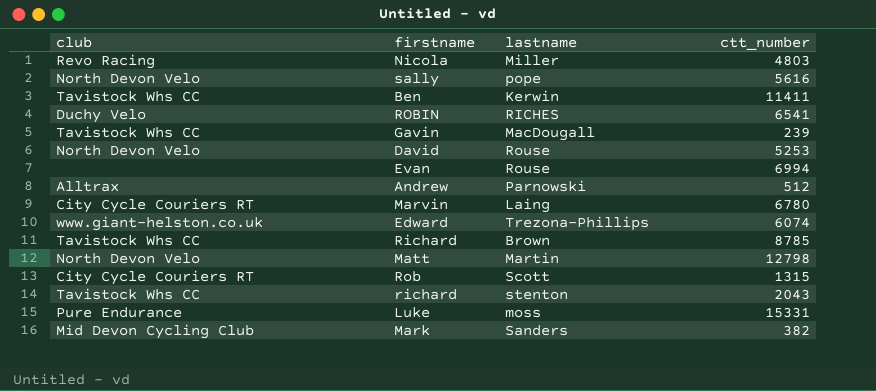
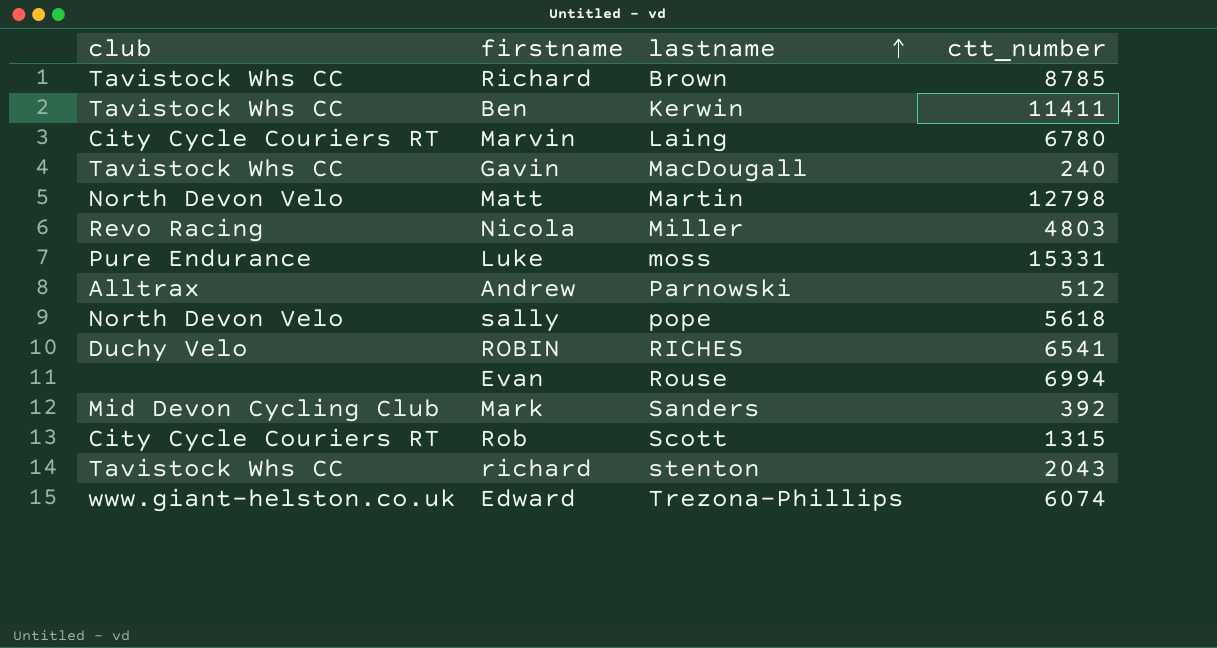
row order: none -> lastname ascending
row David: North Devon Velo | Rouse | 5253 -> none
Gavin | ctt_number: 239 -> 240
sally | ctt_number: 5616 -> 5618
Mark | ctt_number: 382 -> 392

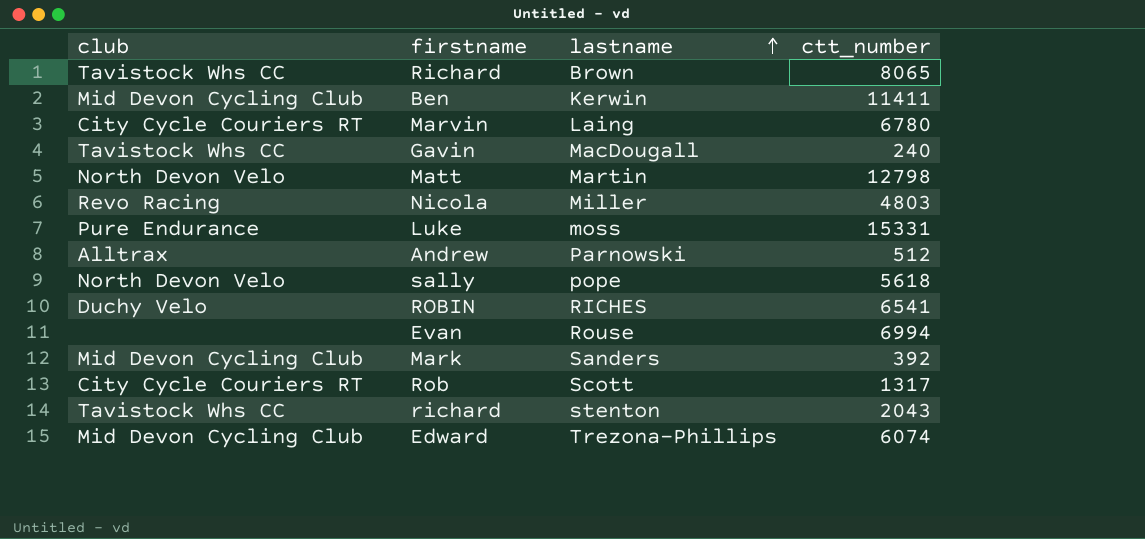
Richard | ctt_number: 8785 -> 8065
Ben | club: Tavistock Whs CC -> Mid Devon Cycling Club
Rob | ctt_number: 1315 -> 1317
Edward | club: www.giant-helston.co.uk -> Mid Devon Cycling Club

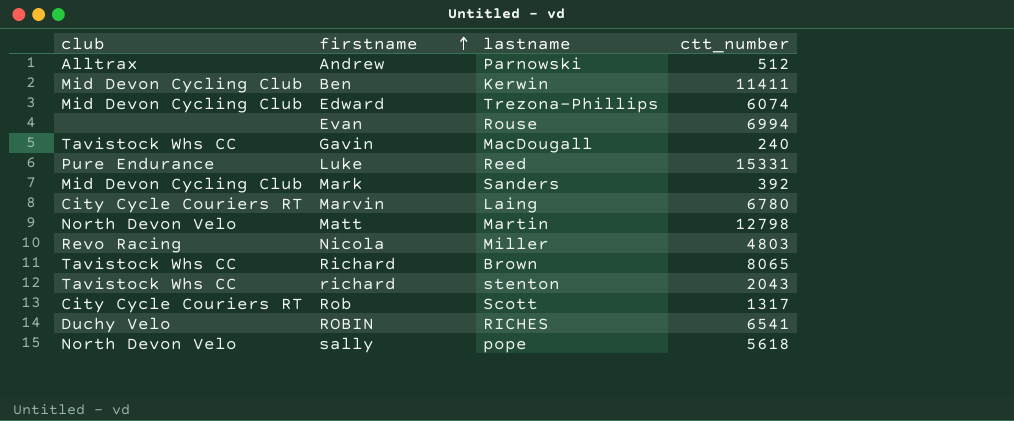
row order: lastname ascending -> firstname ascending
Luke | lastname: moss -> Reed

